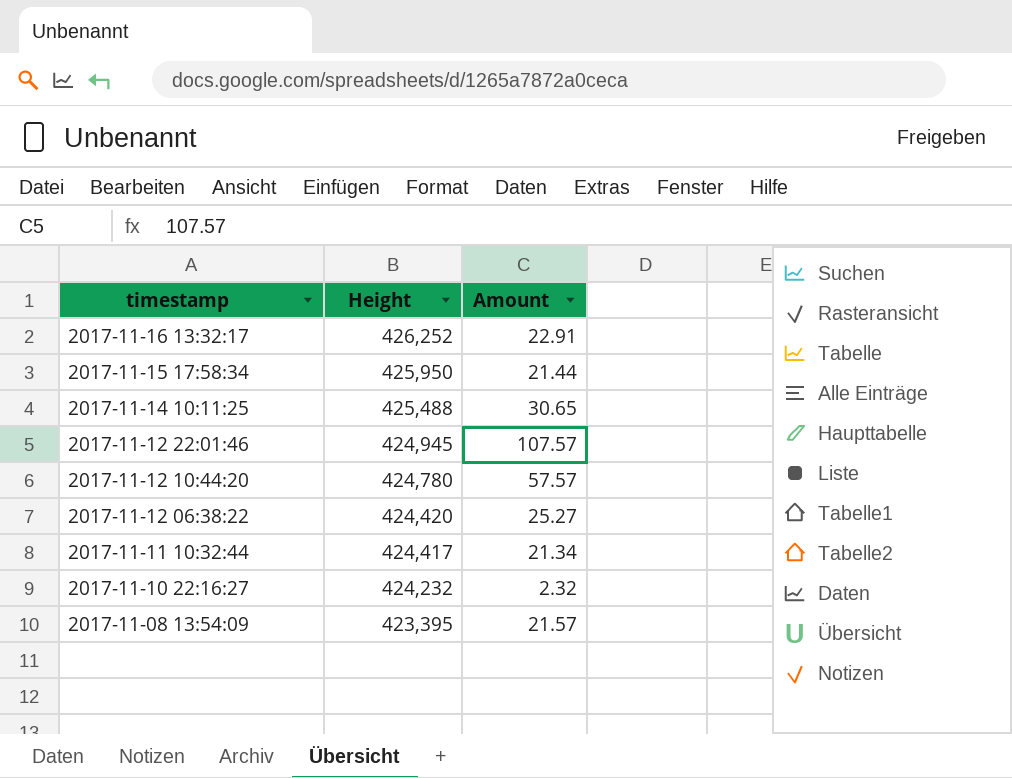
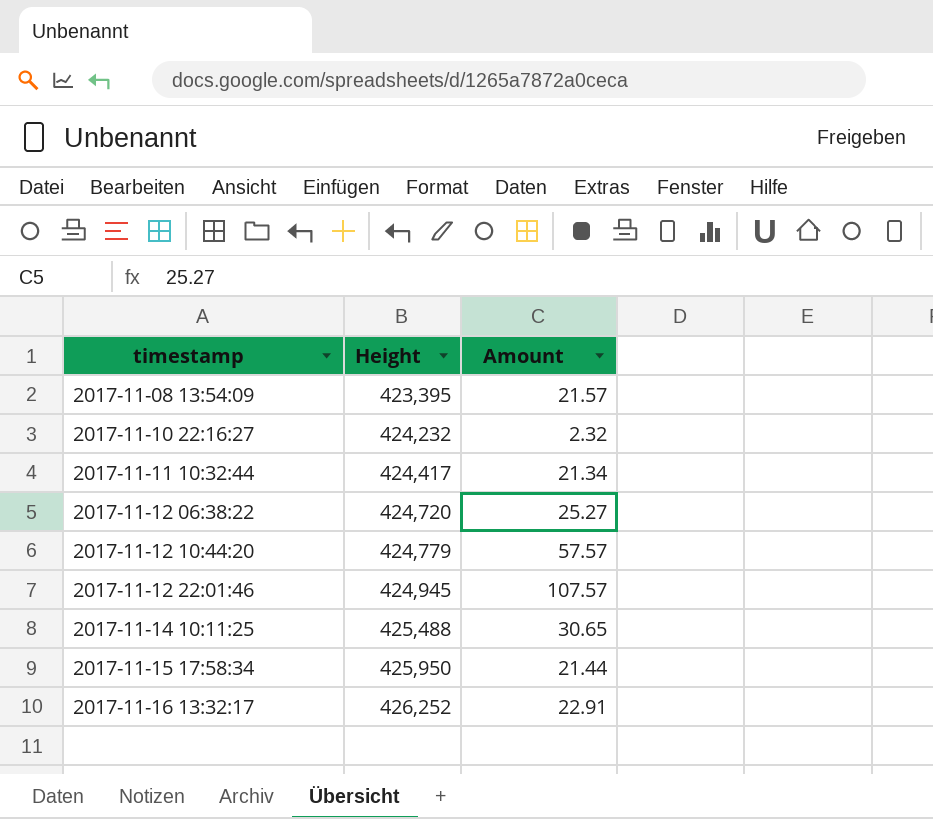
row order: timestamp descending -> timestamp ascending
2017-11-12 06:38:22 | Height: 424,420 -> 424,720
2017-11-12 10:44:20 | Height: 424,780 -> 424,779

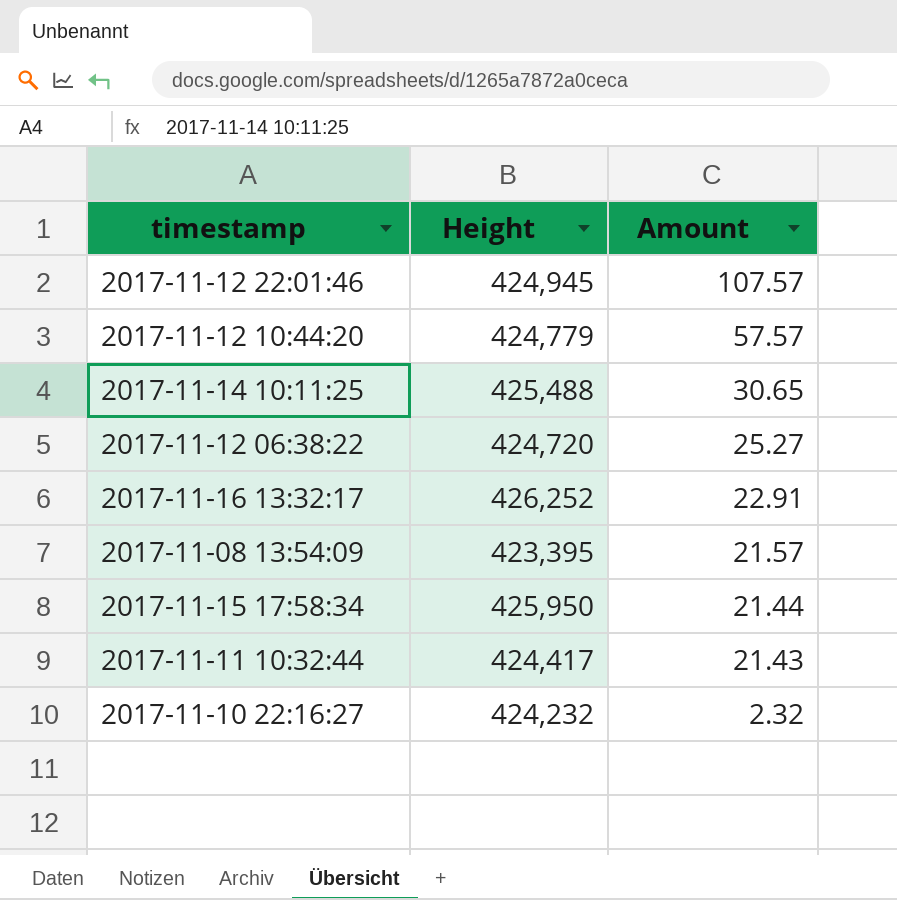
row order: timestamp ascending -> Amount descending
2017-11-11 10:32:44 | Amount: 21.34 -> 21.43

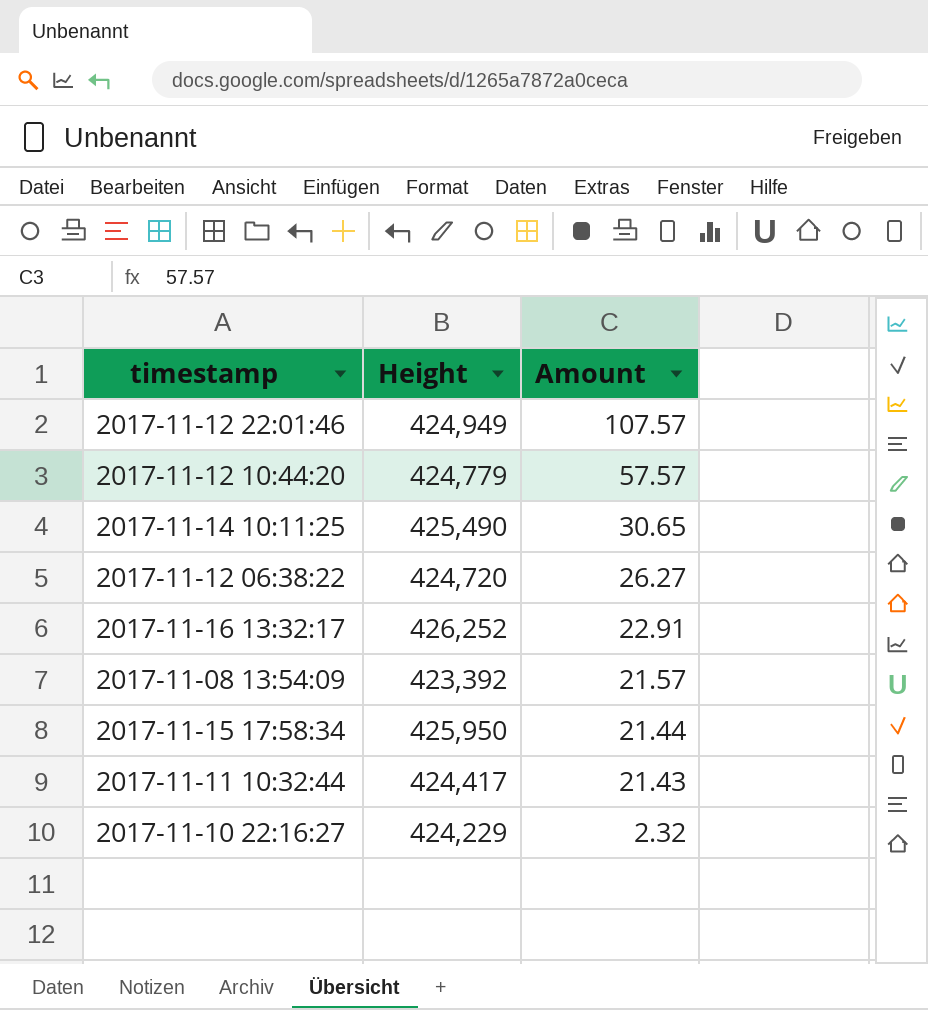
2017-11-12 22:01:46 | Height: 424,945 -> 424,949
2017-11-14 10:11:25 | Height: 425,488 -> 425,490
2017-11-12 06:38:22 | Amount: 25.27 -> 26.27
2017-11-08 13:54:09 | Height: 423,395 -> 423,392
2017-11-10 22:16:27 | Height: 424,232 -> 424,229

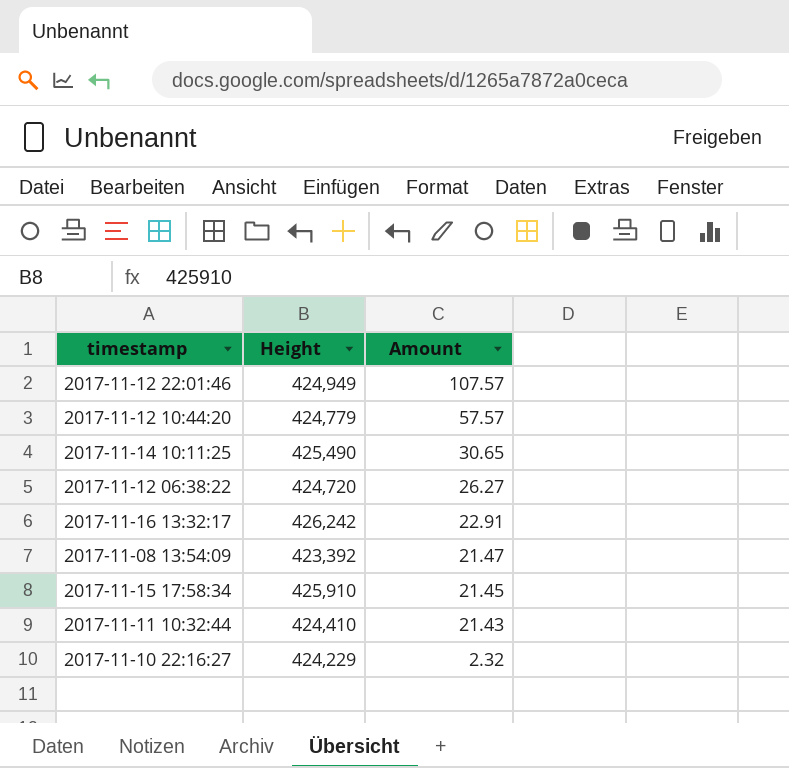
2017-11-16 13:32:17 | Height: 426,252 -> 426,242
2017-11-08 13:54:09 | Amount: 21.57 -> 21.47
2017-11-15 17:58:34 | Height: 425,950 -> 425,910
2017-11-15 17:58:34 | Amount: 21.44 -> 21.45
2017-11-11 10:32:44 | Height: 424,417 -> 424,410

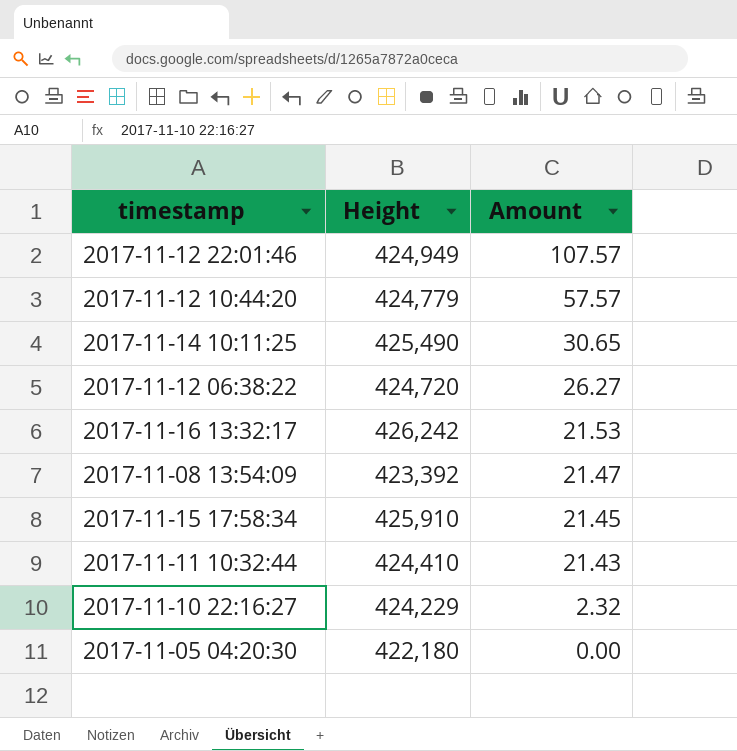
2017-11-16 13:32:17 | Amount: 22.91 -> 21.53
row 2017-11-05 04:20:30: none -> 422,180 | 0.00

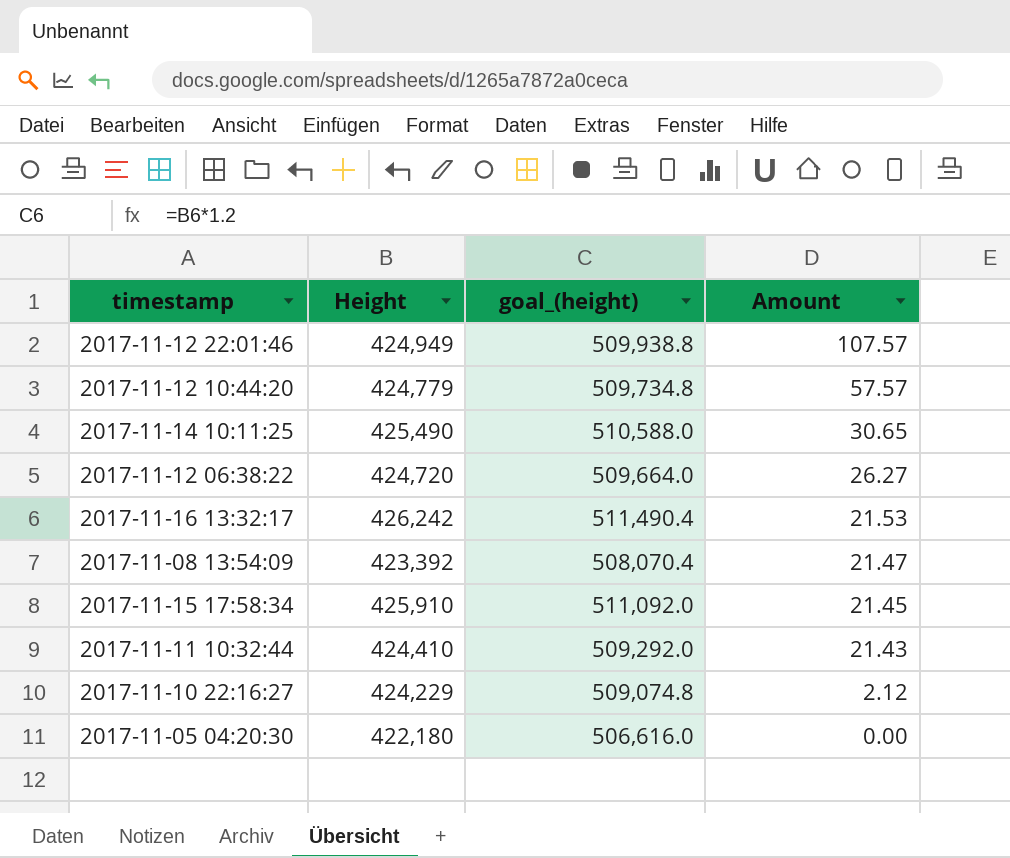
column goal_(height) | formula: none -> [Height] * 1.2
2017-11-10 22:16:27 | Amount: 2.32 -> 2.12

